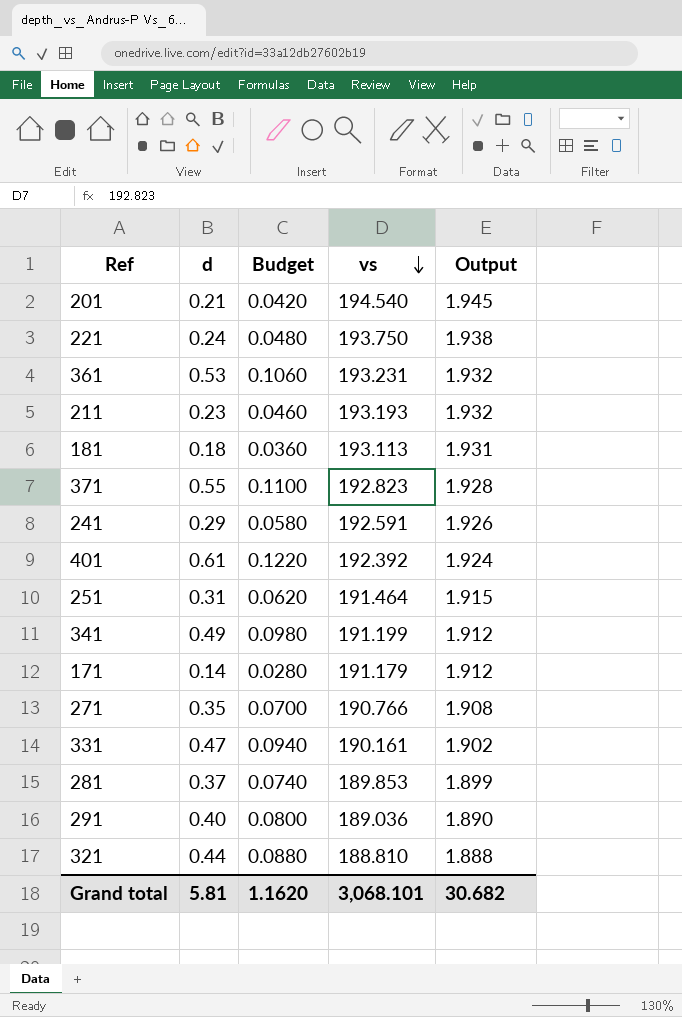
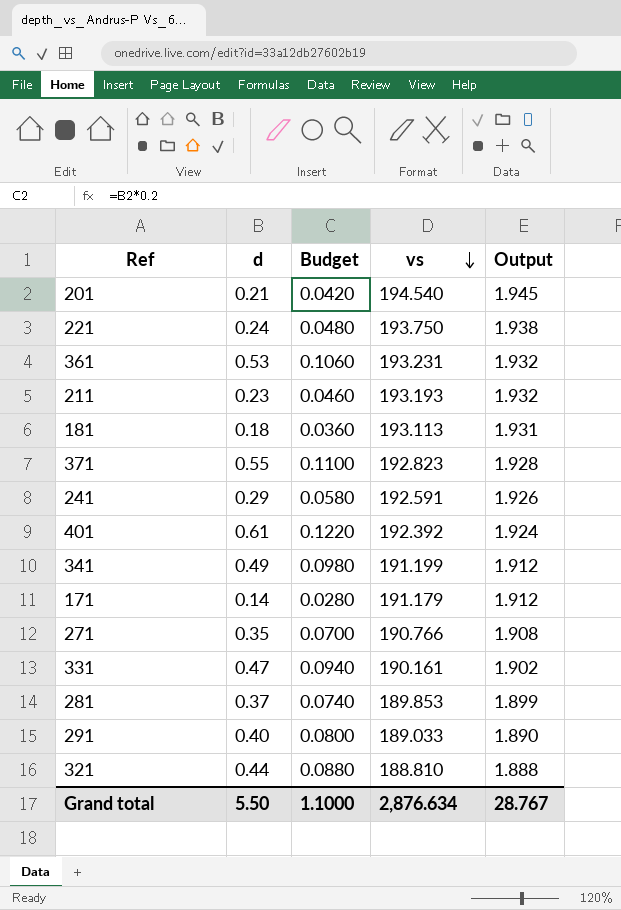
row 251: 0.31 | 0.0620 | 191.464 | 1.915 -> none
291 | vs: 189.036 -> 189.033
Grand total | d: 5.81 -> 5.50
Grand total | Budget: 1.1620 -> 1.1000
Grand total | vs: 3,068.101 -> 2,876.634
Grand total | Output: 30.682 -> 28.767

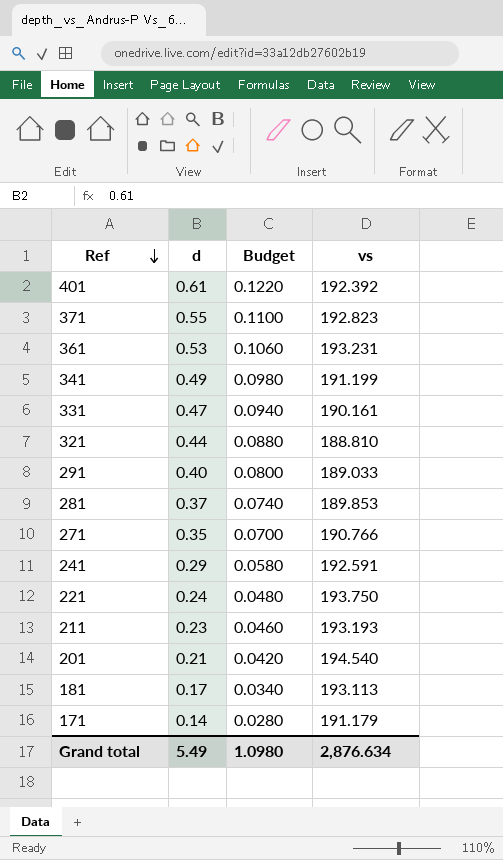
row order: vs descending -> Ref descending
column Output | formula: [vs] * 0.01 -> none
181 | d: 0.18 -> 0.17
181 | Budget: 0.0360 -> 0.0340
Grand total | d: 5.50 -> 5.49
Grand total | Budget: 1.1000 -> 1.0980

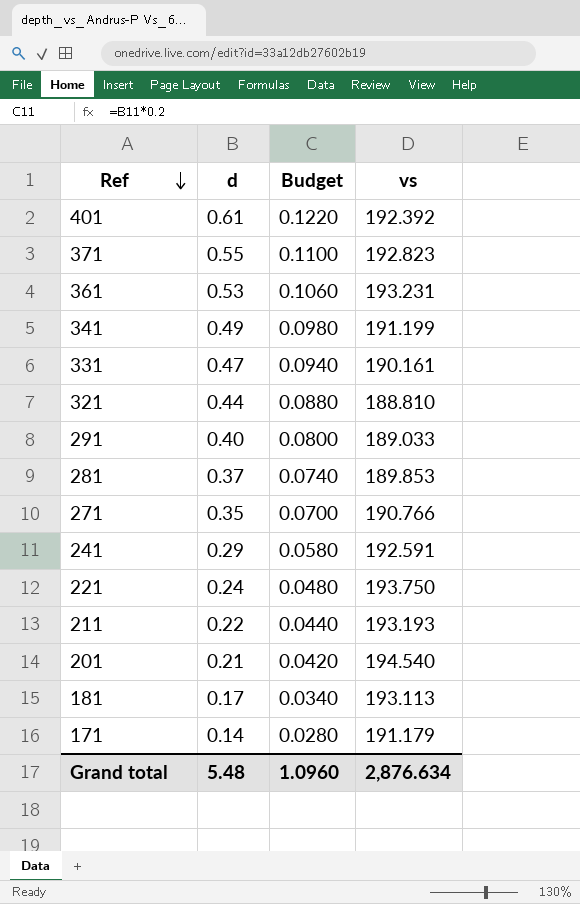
211 | d: 0.23 -> 0.22
211 | Budget: 0.0460 -> 0.0440
Grand total | d: 5.49 -> 5.48
Grand total | Budget: 1.0980 -> 1.0960

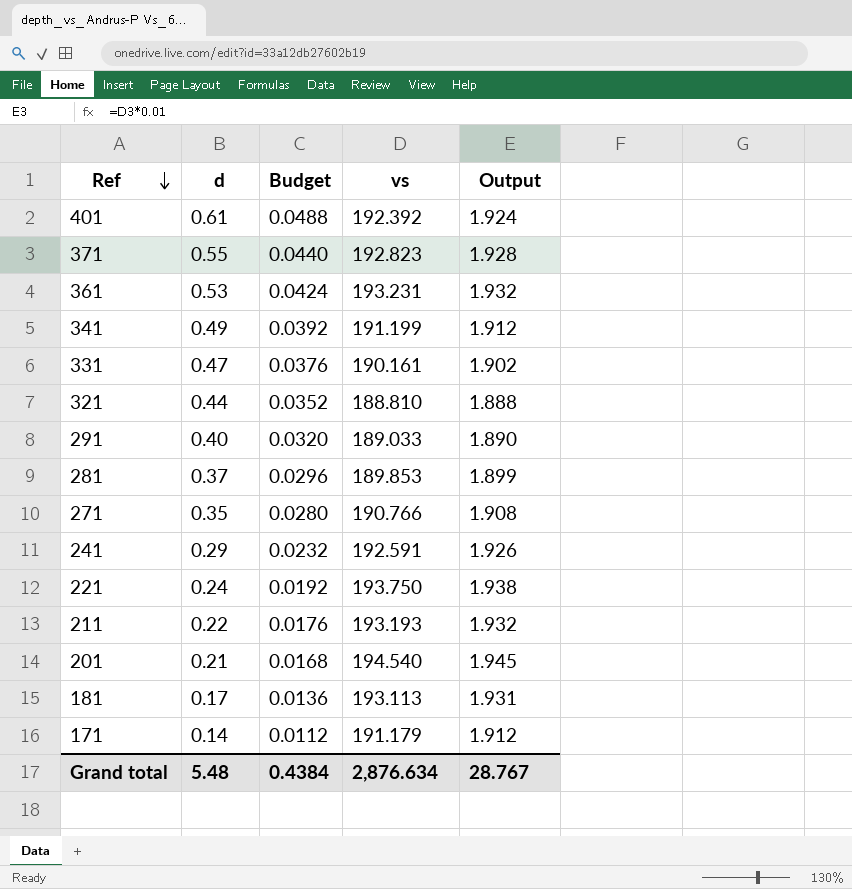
column Budget | formula: [d] * 0.2 -> [d] * 0.08
column Output | formula: none -> [vs] * 0.01
Grand total | Budget: 1.0960 -> 0.4384

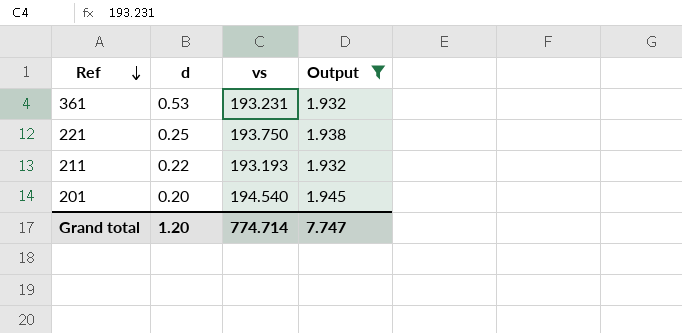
filter: none -> Output >= 1.932
column Budget | formula: [d] * 0.08 -> none
221 | d: 0.24 -> 0.25
201 | d: 0.21 -> 0.20
Grand total | d: 5.48 -> 1.20
Grand total | vs: 2,876.634 -> 774.714
Grand total | Output: 28.767 -> 7.747

